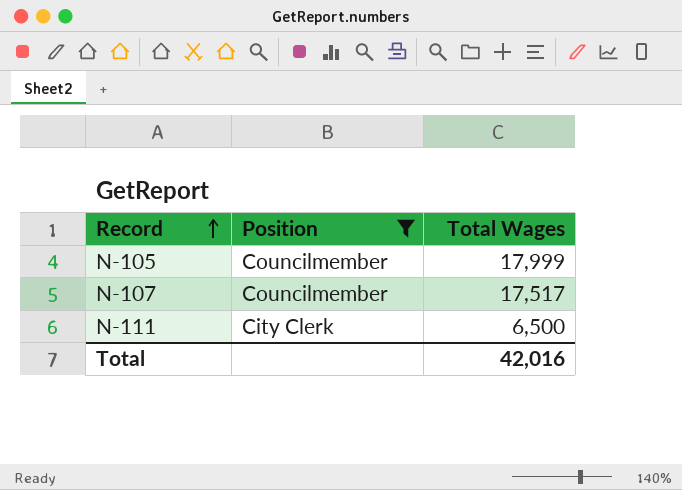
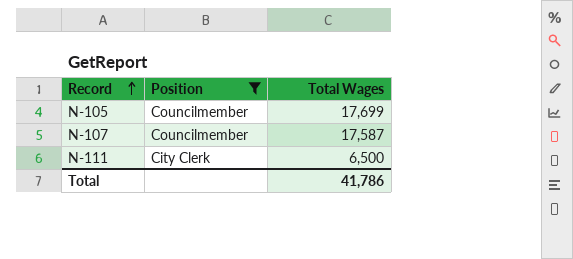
N-105 | Total Wages: 17,999 -> 17,699
N-107 | Total Wages: 17,517 -> 17,587
Total | Total Wages: 42,016 -> 41,786

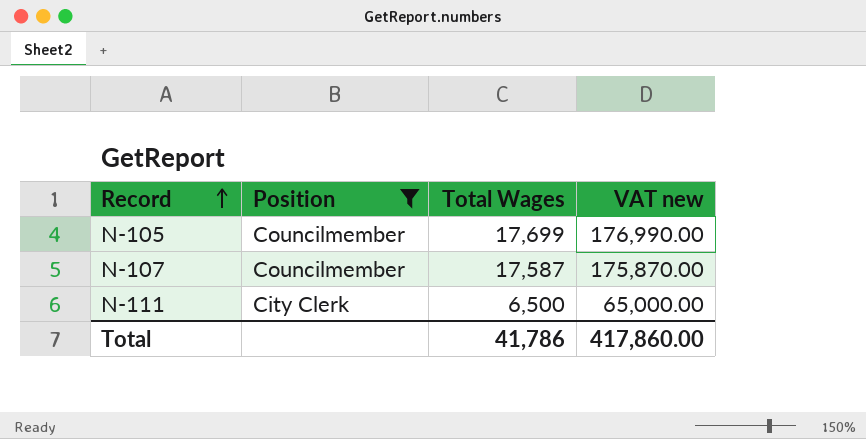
column VAT new | formula: none -> [Total Wages] * 10

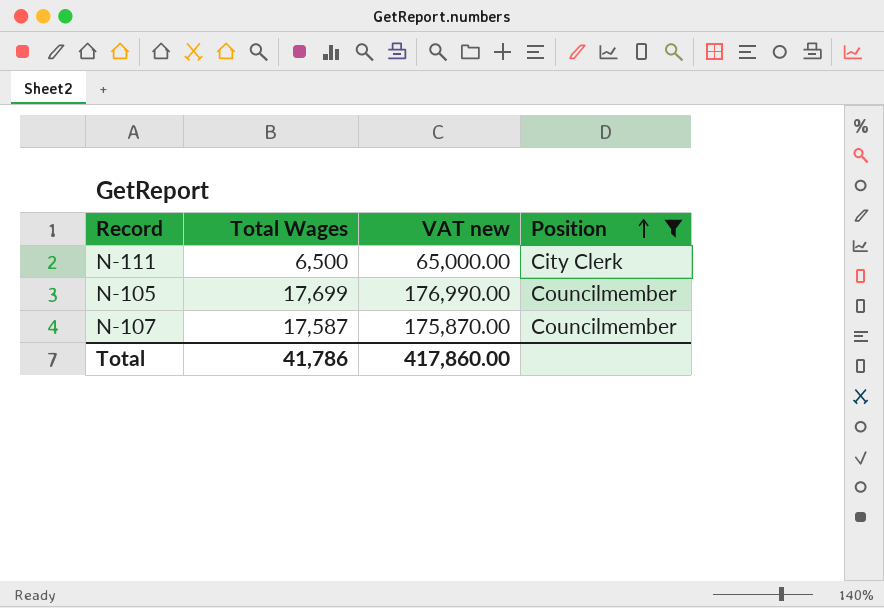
row order: Record ascending -> Position ascending
column Position | position: 2 -> 4

